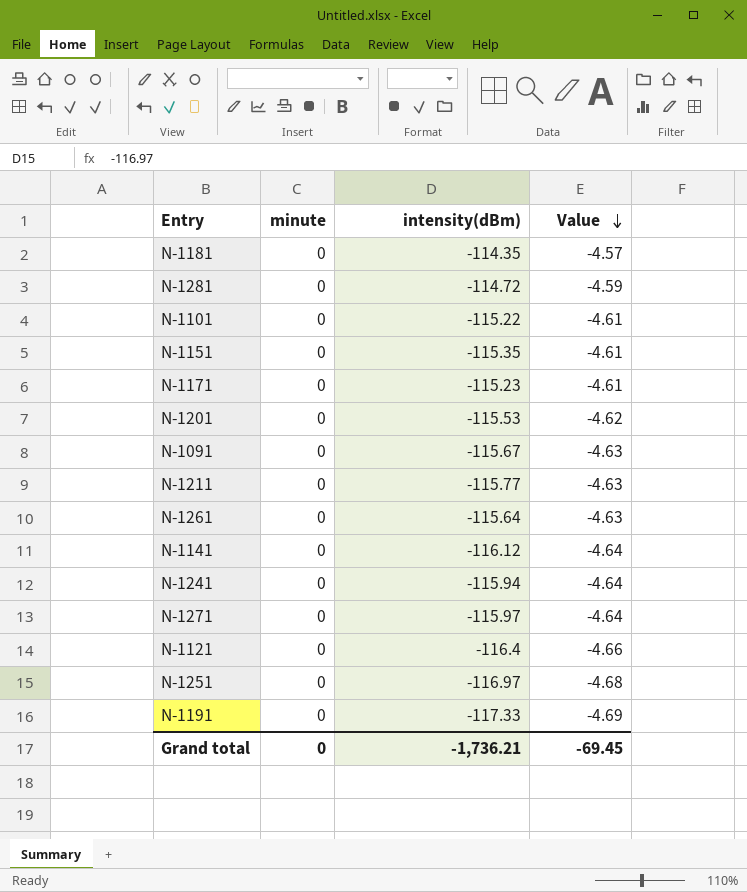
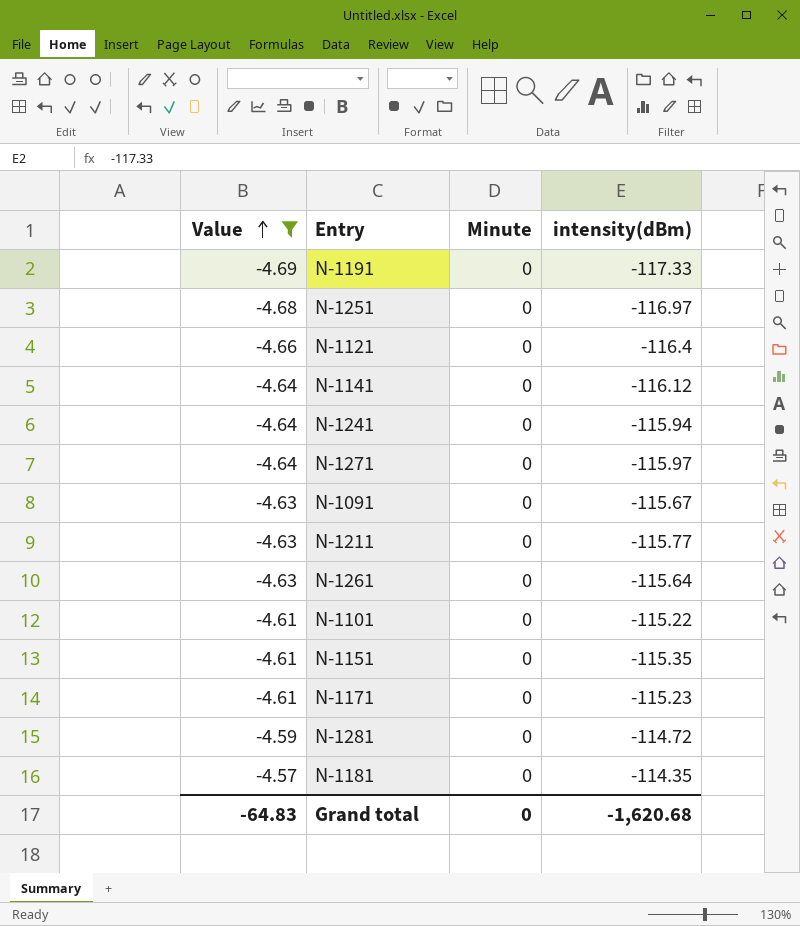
filter: none -> Value != -4.62
row order: Value descending -> Value ascending
column Value | position: 4 -> 1
column name: minute -> Minute
Grand total | Value: -69.45 -> -64.83
Grand total | intensity(dBm): -1,736.21 -> -1,620.68

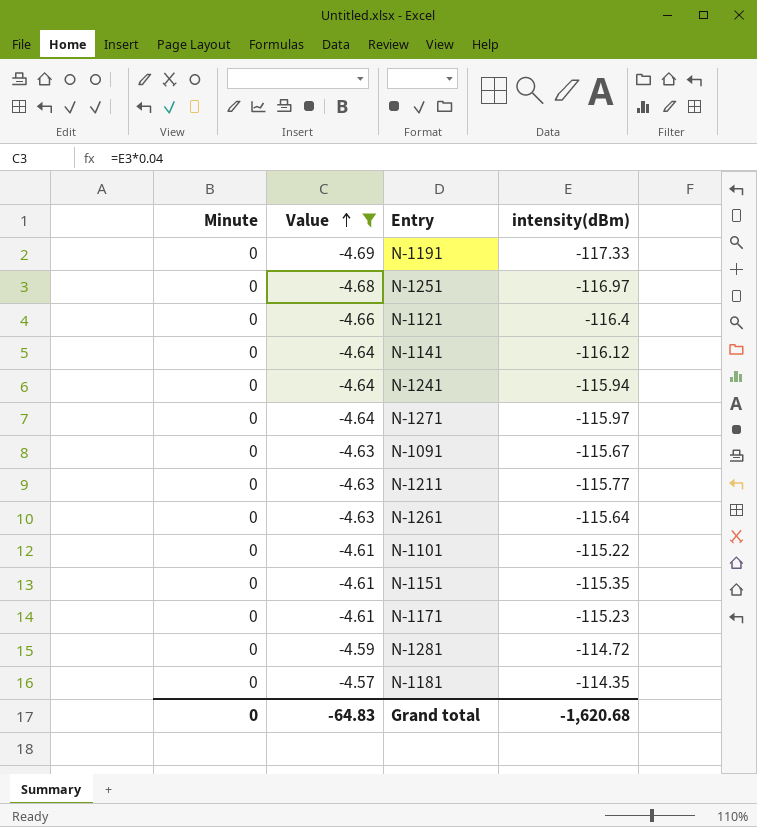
column Minute | position: 3 -> 1

